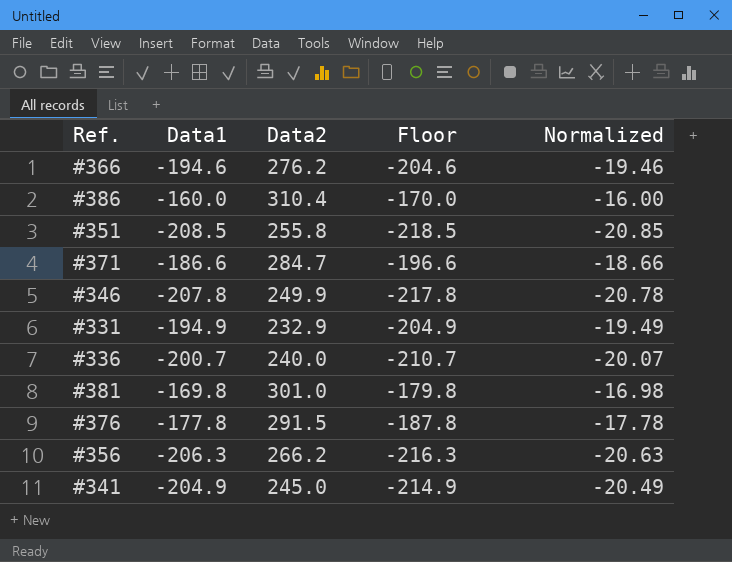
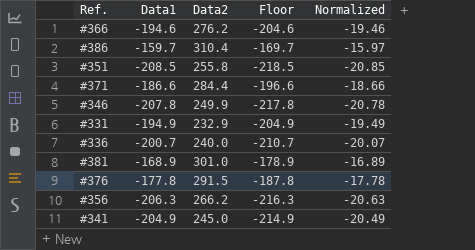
#386 | Data1: -160.0 -> -159.7
#386 | Floor: -170.0 -> -169.7
#386 | Normalized: -16.00 -> -15.97
#371 | Data2: 284.7 -> 284.4
#381 | Data1: -169.8 -> -168.9
#381 | Floor: -179.8 -> -178.9
#381 | Normalized: -16.98 -> -16.89

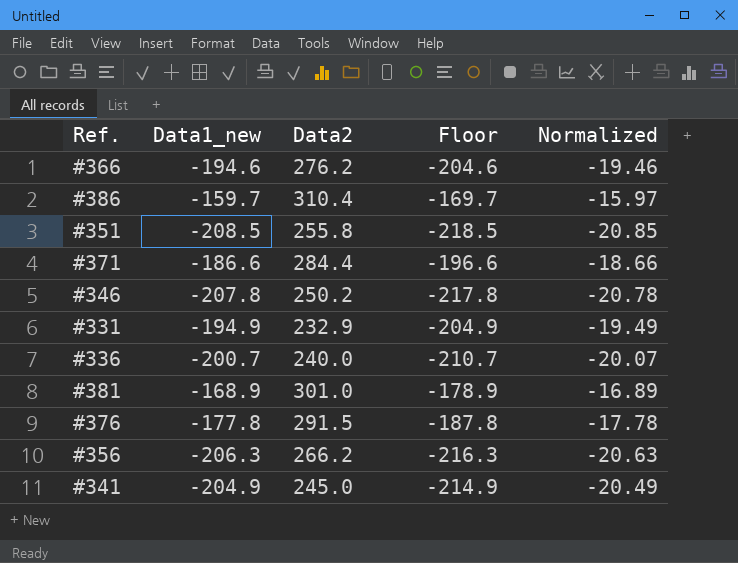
column name: Data1 -> Data1_new
#346 | Data2: 249.9 -> 250.2

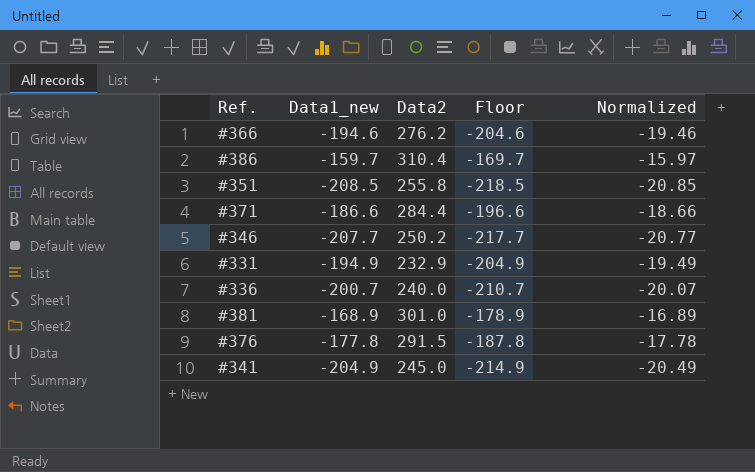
row #356: -206.3 | 266.2 | -216.3 | -20.63 -> none
#346 | Data1_new: -207.8 -> -207.7
#346 | Floor: -217.8 -> -217.7
#346 | Normalized: -20.78 -> -20.77

